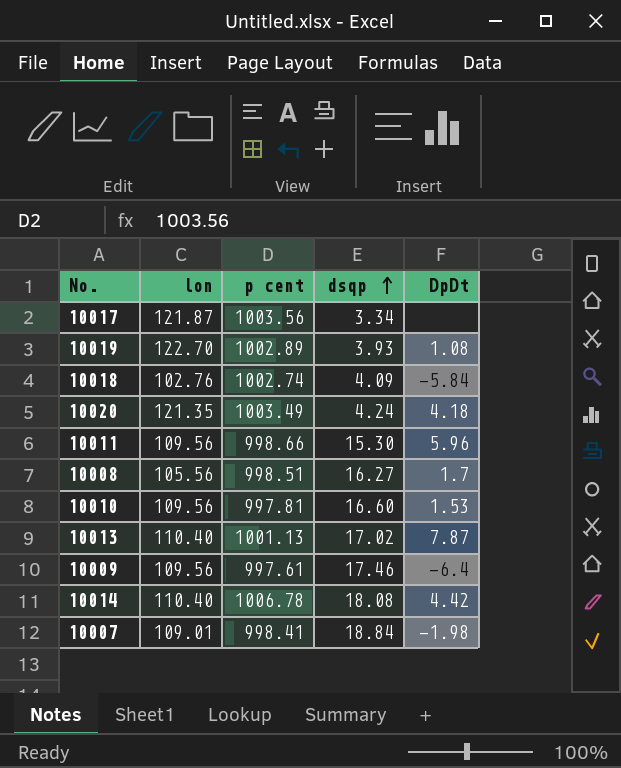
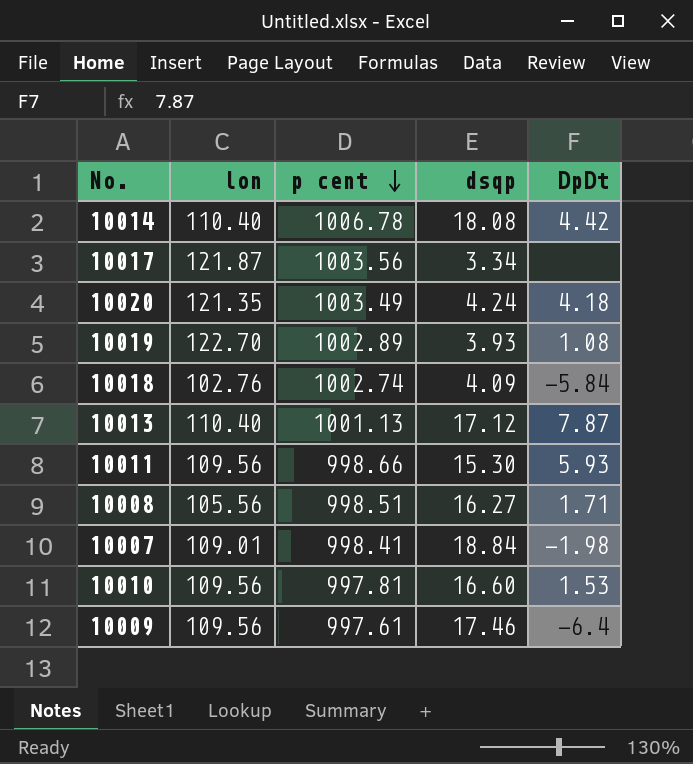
row order: dsqp ascending -> p cent descending
10013 | dsqp: 17.02 -> 17.12
10011 | DpDt: 5.96 -> 5.93
10008 | DpDt: 1.7 -> 1.71

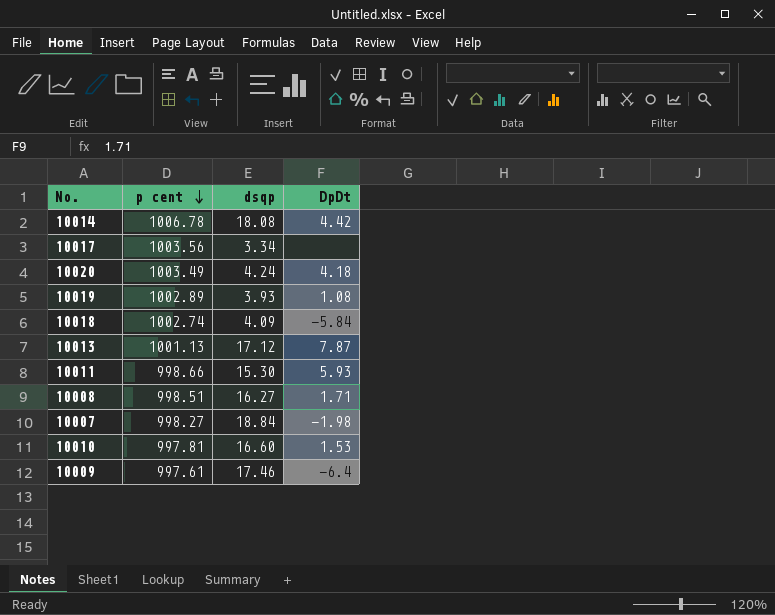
column lon | position: 2 -> none
10007 | p cent: 998.41 -> 998.27

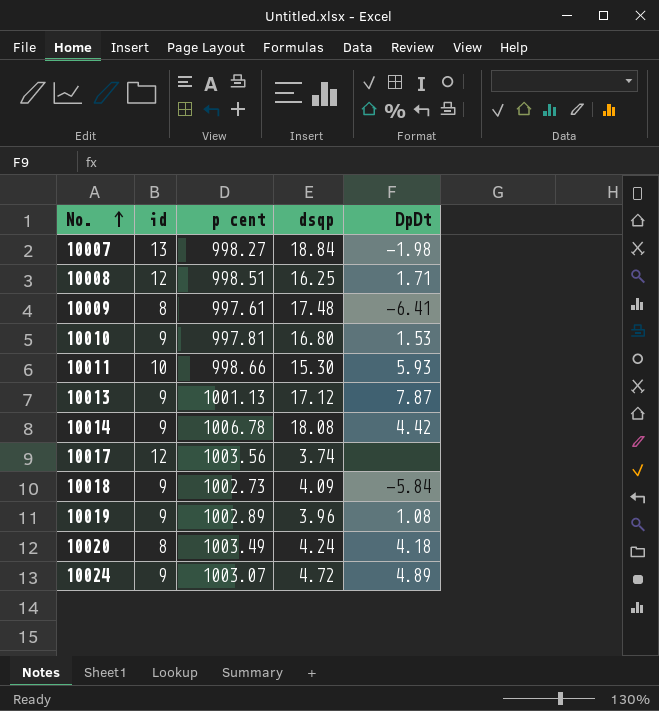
row order: p cent descending -> No. ascending
column id | position: none -> 2
10008 | dsqp: 16.27 -> 16.25
10009 | dsqp: 17.46 -> 17.48
10009 | DpDt: -6.4 -> -6.41
10010 | dsqp: 16.60 -> 16.80
10017 | dsqp: 3.34 -> 3.74
10018 | p cent: 1002.74 -> 1002.73
10019 | dsqp: 3.93 -> 3.96
row 10024: none -> 9 | 1003.07 | 4.72 | 4.89

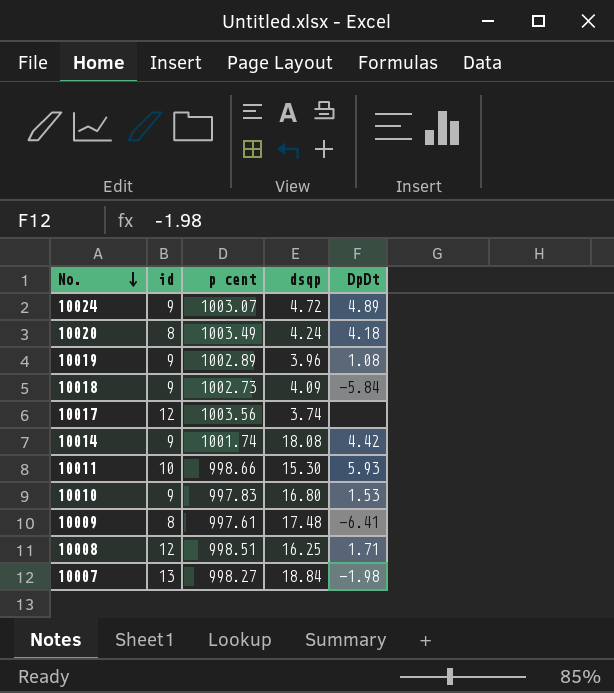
row order: No. ascending -> No. descending
row 10013: 9 | 1001.13 | 17.12 | 7.87 -> none
10014 | p cent: 1006.78 -> 1001.74
10010 | p cent: 997.81 -> 997.83

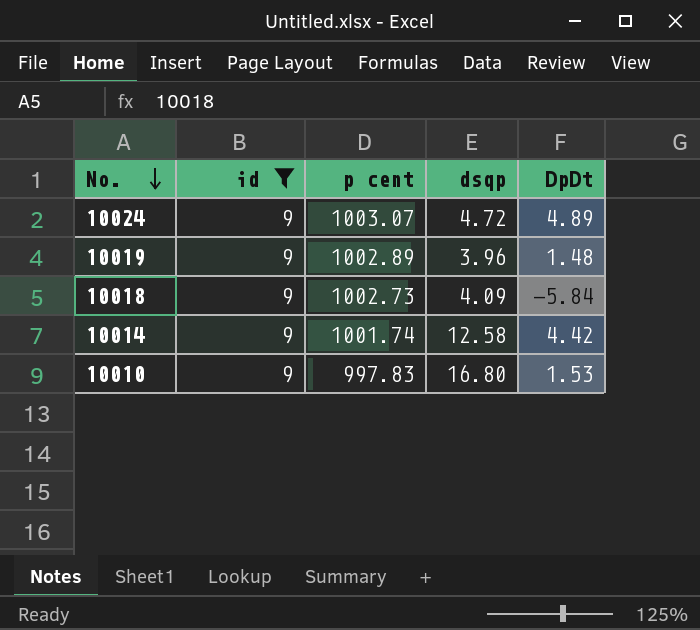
filter: none -> id = 9
10019 | DpDt: 1.08 -> 1.48
10014 | dsqp: 18.08 -> 12.58

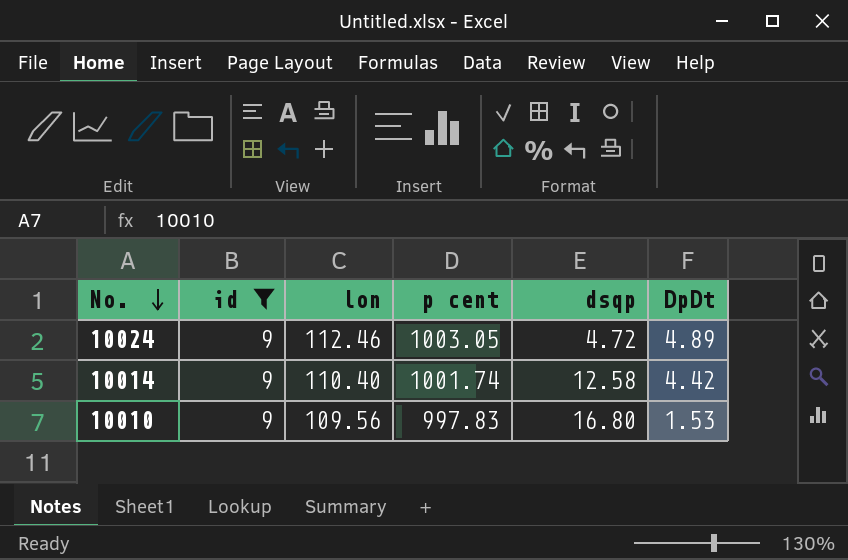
column lon | position: none -> 3
row 10019: 9 | 1002.89 | 3.96 | 1.48 -> none
row 10018: 9 | 1002.73 | 4.09 | -5.84 -> none
10024 | p cent: 1003.07 -> 1003.05

